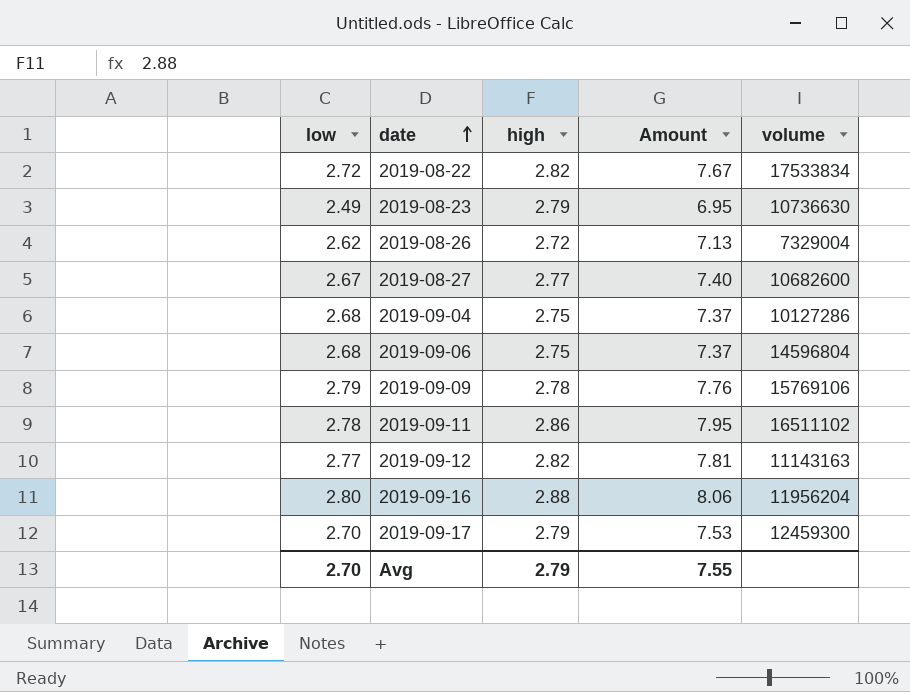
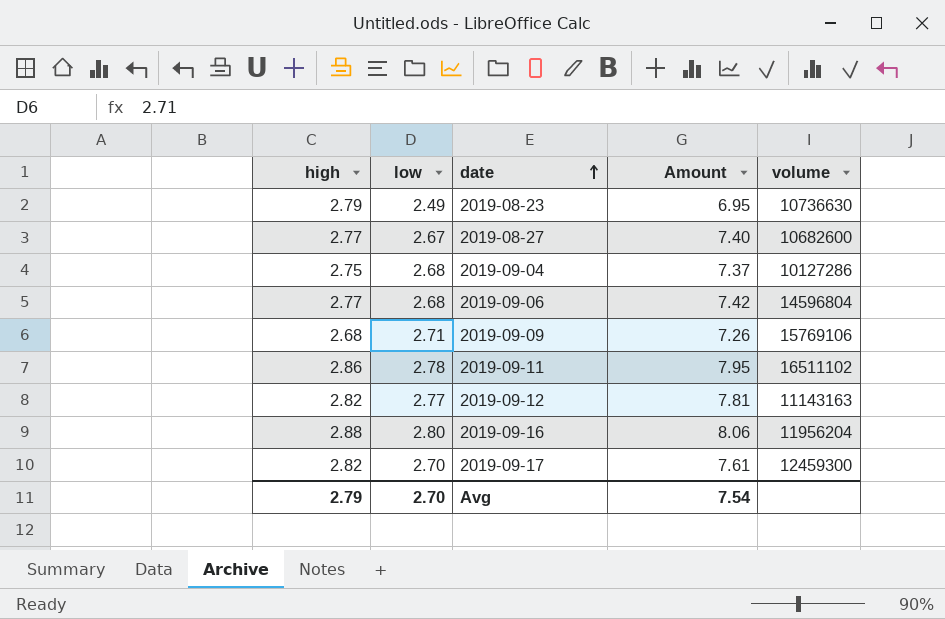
column high | position: 3 -> 1
row 2019-08-22: 2.72 | 2.82 | 7.67 | 17533834 -> none
row 2019-08-26: 2.62 | 2.72 | 7.13 | 7329004 -> none
2019-09-06 | high: 2.75 -> 2.77
2019-09-06 | Amount: 7.37 -> 7.42
2019-09-09 | high: 2.78 -> 2.68
2019-09-09 | low: 2.79 -> 2.71
2019-09-09 | Amount: 7.76 -> 7.26
2019-09-17 | high: 2.79 -> 2.82
2019-09-17 | Amount: 7.53 -> 7.61
Avg | Amount: 7.55 -> 7.54

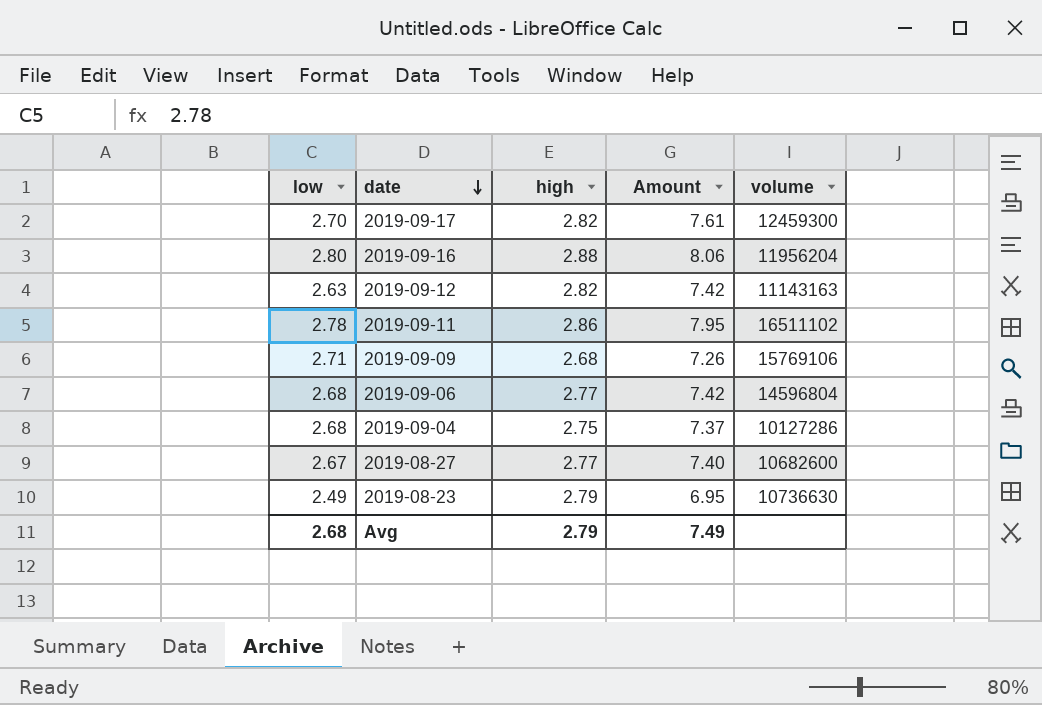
row order: date ascending -> date descending
column high | position: 1 -> 3
2019-09-12 | low: 2.77 -> 2.63
2019-09-12 | Amount: 7.81 -> 7.42
Avg | low: 2.70 -> 2.68
Avg | Amount: 7.54 -> 7.49

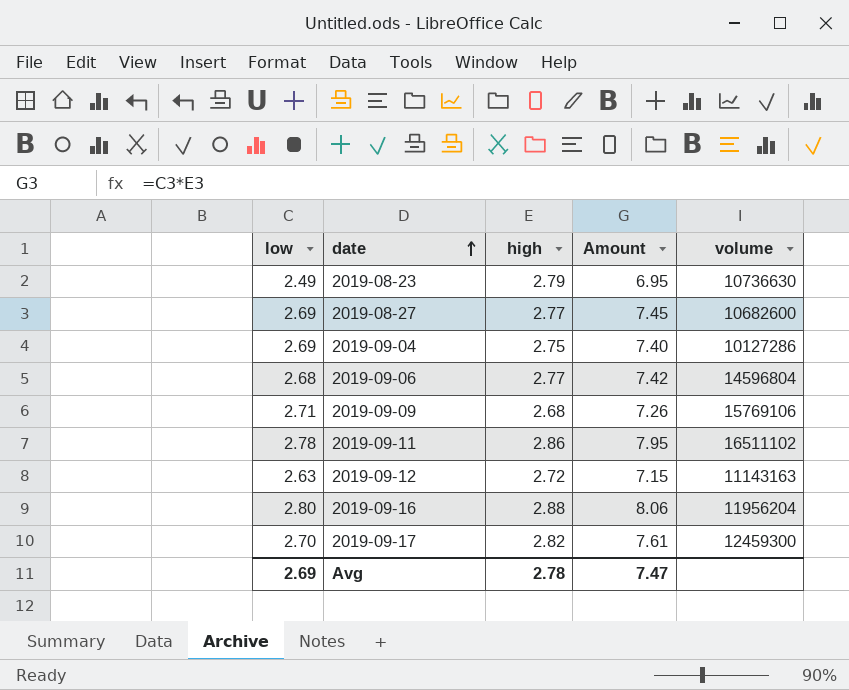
row order: date descending -> date ascending
2019-08-27 | low: 2.67 -> 2.69
2019-08-27 | Amount: 7.40 -> 7.45
2019-09-04 | low: 2.68 -> 2.69
2019-09-04 | Amount: 7.37 -> 7.40
2019-09-12 | high: 2.82 -> 2.72
2019-09-12 | Amount: 7.42 -> 7.15
Avg | low: 2.68 -> 2.69
Avg | high: 2.79 -> 2.78
Avg | Amount: 7.49 -> 7.47

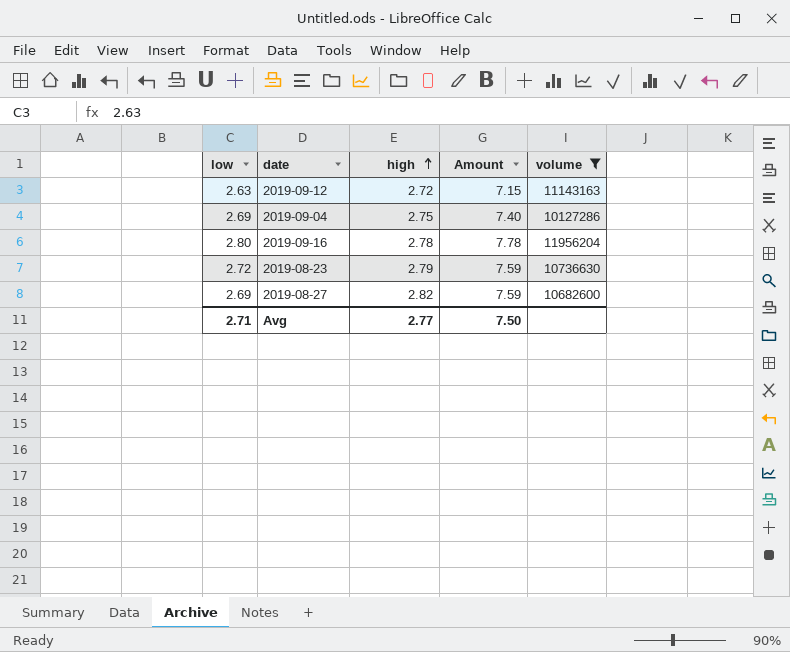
filter: none -> volume <= 11956204
row order: date ascending -> high ascending
2019-09-16 | high: 2.88 -> 2.78
2019-09-16 | Amount: 8.06 -> 7.78
2019-08-23 | low: 2.49 -> 2.72
2019-08-23 | Amount: 6.95 -> 7.59
2019-08-27 | high: 2.77 -> 2.82
2019-08-27 | Amount: 7.45 -> 7.59
Avg | low: 2.69 -> 2.71
Avg | high: 2.78 -> 2.77
Avg | Amount: 7.47 -> 7.50

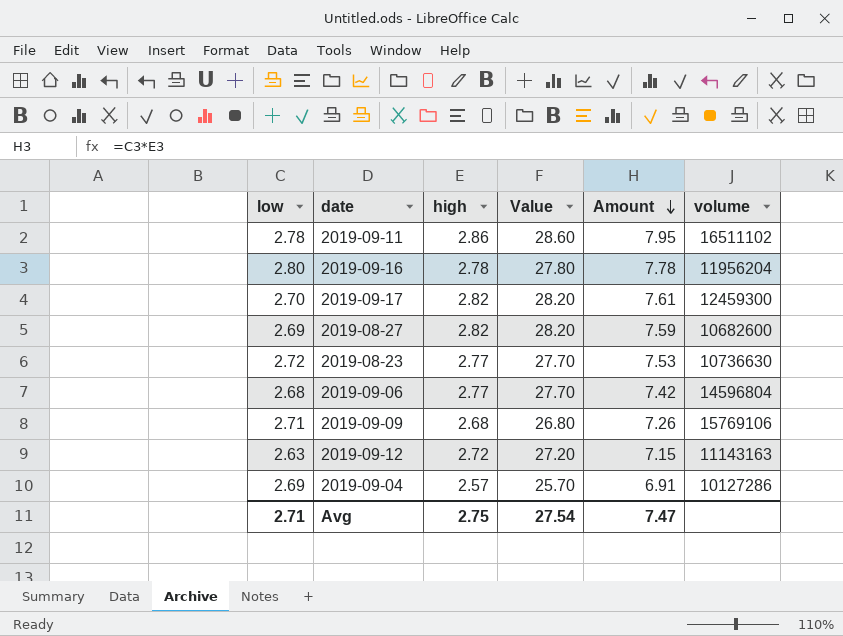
filter: volume <= 11956204 -> none
row order: high ascending -> Amount descending
column Value | formula: none -> [high] * 10
2019-08-23 | high: 2.79 -> 2.77
2019-08-23 | Amount: 7.59 -> 7.53
2019-09-04 | high: 2.75 -> 2.57
2019-09-04 | Amount: 7.40 -> 6.91
Avg | high: 2.77 -> 2.75
Avg | Amount: 7.50 -> 7.47

